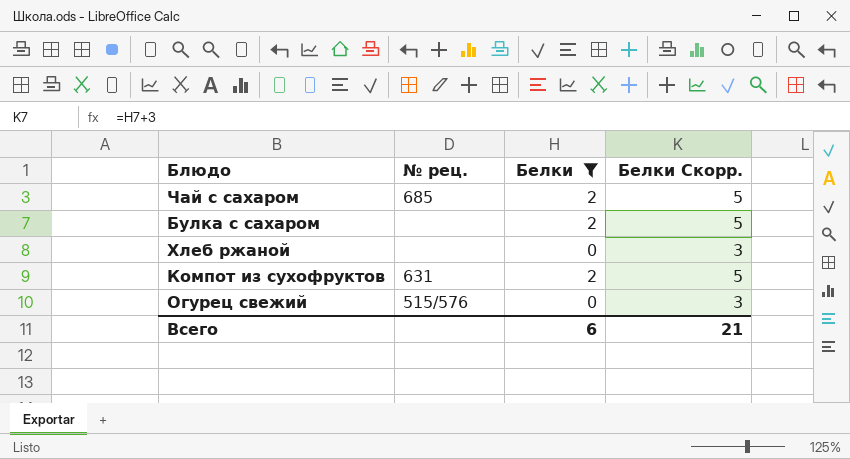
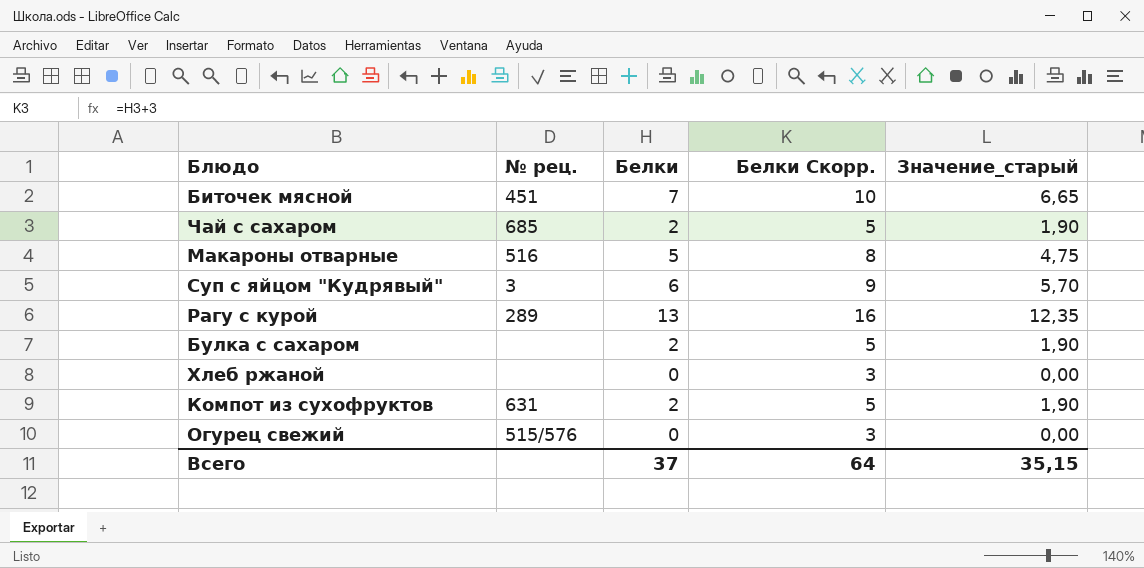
filter: Белки <= 2 -> none
column Значение_старый | formula: none -> [Белки] * 0,95
Всего | Белки: 6 -> 37
Всего | Белки Скорр.: 21 -> 64

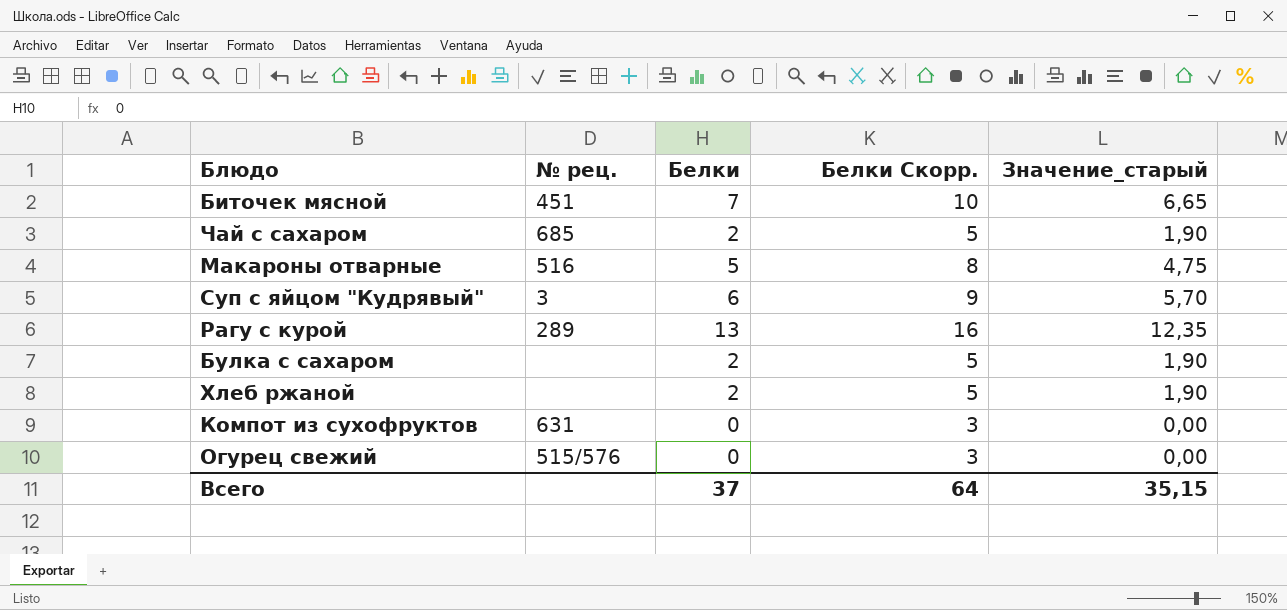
Хлеб ржаной | Белки: 0 -> 2
Хлеб ржаной | Белки Скорр.: 3 -> 5
Хлеб ржаной | Значение_старый: 0,00 -> 1,90
Компот из сухофруктов | Белки: 2 -> 0
Компот из сухофруктов | Белки Скорр.: 5 -> 3
Компот из сухофруктов | Значение_старый: 1,90 -> 0,00

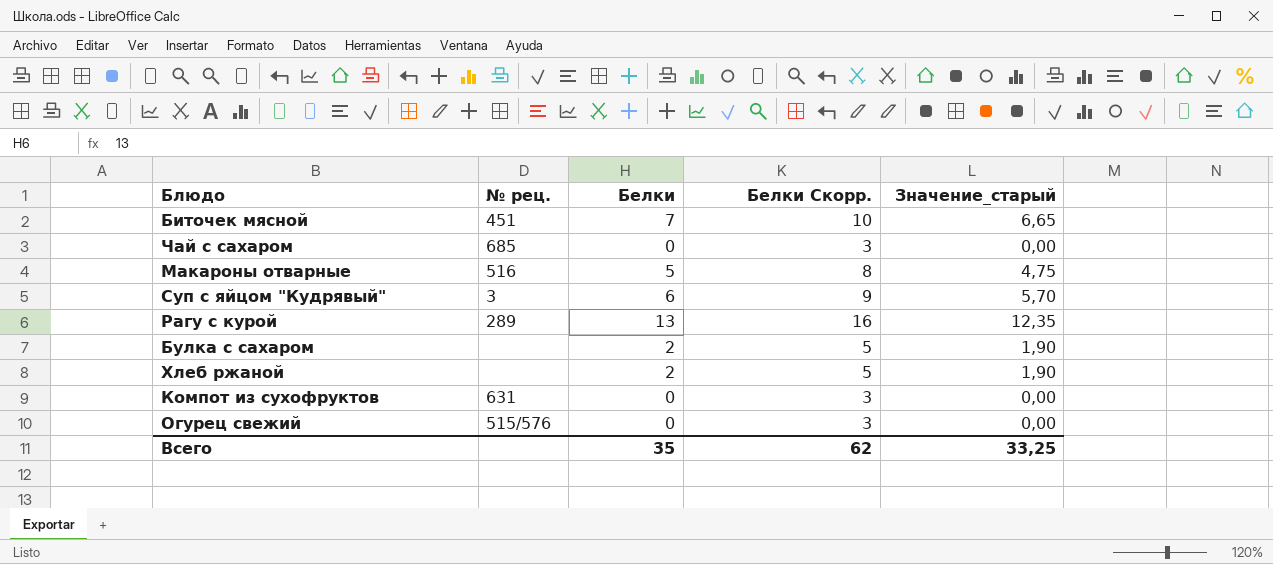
Чай с сахаром | Белки: 2 -> 0
Чай с сахаром | Белки Скорр.: 5 -> 3
Чай с сахаром | Значение_старый: 1,90 -> 0,00
Всего | Белки: 37 -> 35
Всего | Белки Скорр.: 64 -> 62
Всего | Значение_старый: 35,15 -> 33,25

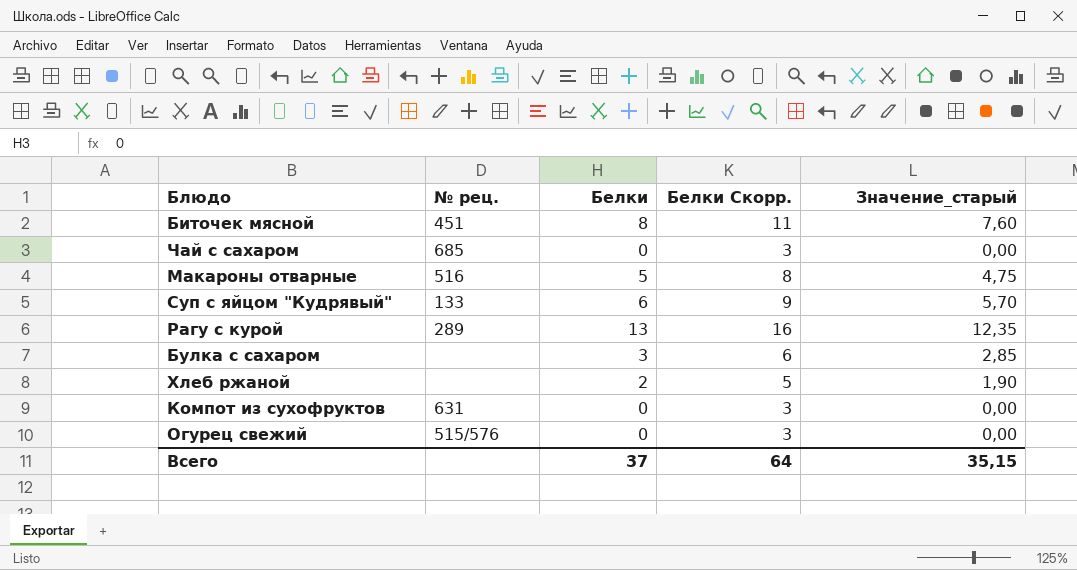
Биточек мясной | Белки: 7 -> 8
Биточек мясной | Белки Скорр.: 10 -> 11
Биточек мясной | Значение_старый: 6,65 -> 7,60
Суп с яйцом "Кудрявый" | № рец.: 3 -> 133
Булка с сахаром | Белки: 2 -> 3
Булка с сахаром | Белки Скорр.: 5 -> 6
Булка с сахаром | Значение_старый: 1,90 -> 2,85
Всего | Белки: 35 -> 37
Всего | Белки Скорр.: 62 -> 64
Всего | Значение_старый: 33,25 -> 35,15

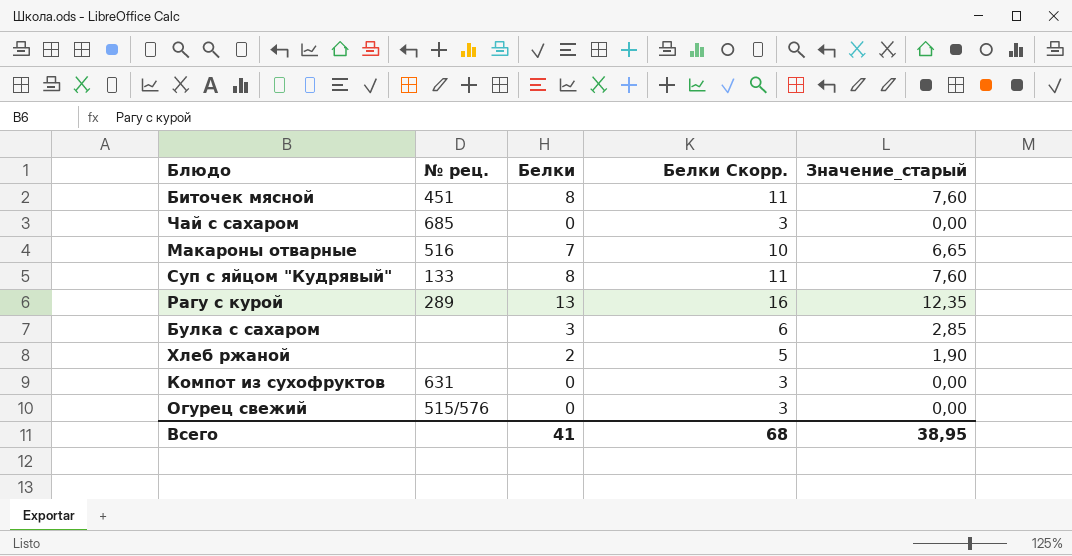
Макароны отварные | Белки: 5 -> 7
Макароны отварные | Белки Скорр.: 8 -> 10
Макароны отварные | Значение_старый: 4,75 -> 6,65
Суп с яйцом "Кудрявый" | Белки: 6 -> 8
Суп с яйцом "Кудрявый" | Белки Скорр.: 9 -> 11
Суп с яйцом "Кудрявый" | Значение_старый: 5,70 -> 7,60
Всего | Белки: 37 -> 41
Всего | Белки Скорр.: 64 -> 68
Всего | Значение_старый: 35,15 -> 38,95

